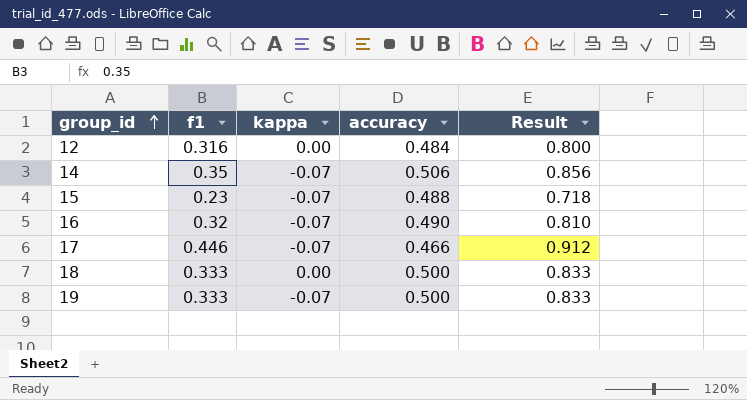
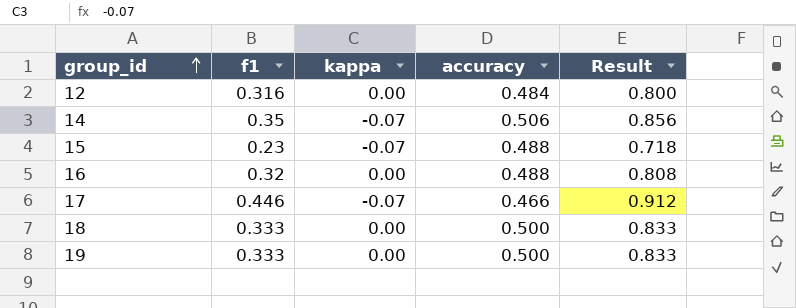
16 | kappa: -0.07 -> 0.00
16 | accuracy: 0.490 -> 0.488
16 | Result: 0.810 -> 0.808
19 | kappa: -0.07 -> 0.00

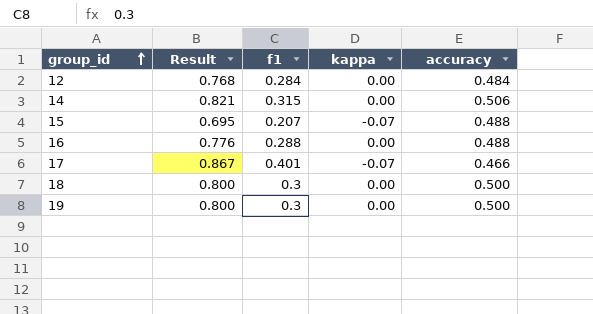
column Result | position: 5 -> 2
12 | Result: 0.800 -> 0.768
12 | f1: 0.316 -> 0.284
14 | Result: 0.856 -> 0.821
14 | f1: 0.35 -> 0.315
14 | kappa: -0.07 -> 0.00
15 | Result: 0.718 -> 0.695
15 | f1: 0.23 -> 0.207
16 | Result: 0.808 -> 0.776
16 | f1: 0.32 -> 0.288
17 | Result: 0.912 -> 0.867
17 | f1: 0.446 -> 0.401
18 | Result: 0.833 -> 0.800
18 | f1: 0.333 -> 0.3
19 | Result: 0.833 -> 0.800
19 | f1: 0.333 -> 0.3

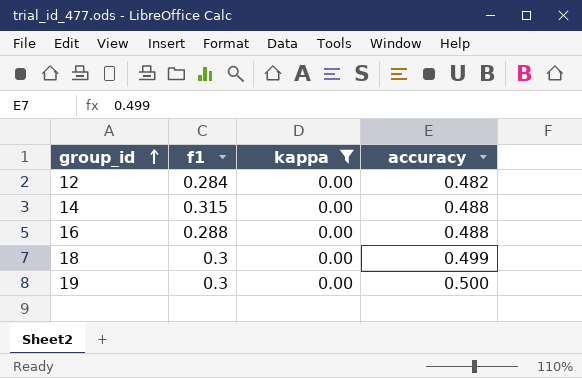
filter: none -> kappa = 0.00
column Result | formula: [f1] + [accuracy] -> none
12 | accuracy: 0.484 -> 0.482
14 | accuracy: 0.506 -> 0.488
18 | accuracy: 0.500 -> 0.499

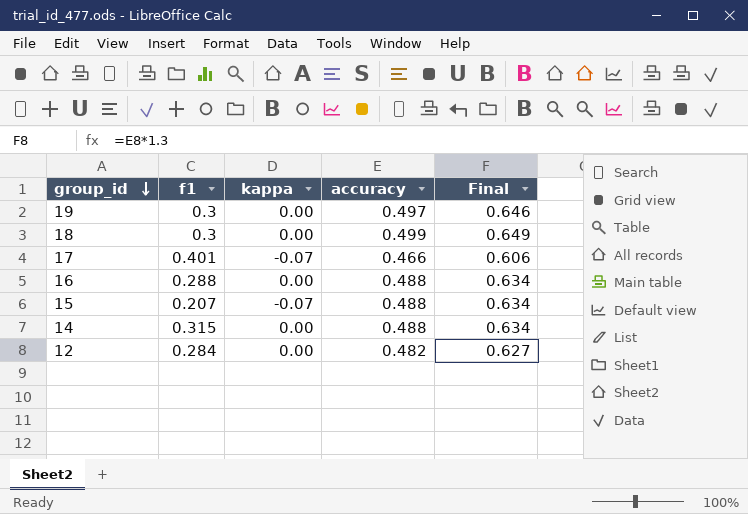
filter: kappa = 0.00 -> none
row order: group_id ascending -> group_id descending
column Final | formula: none -> [accuracy] * 1.3
19 | accuracy: 0.500 -> 0.497

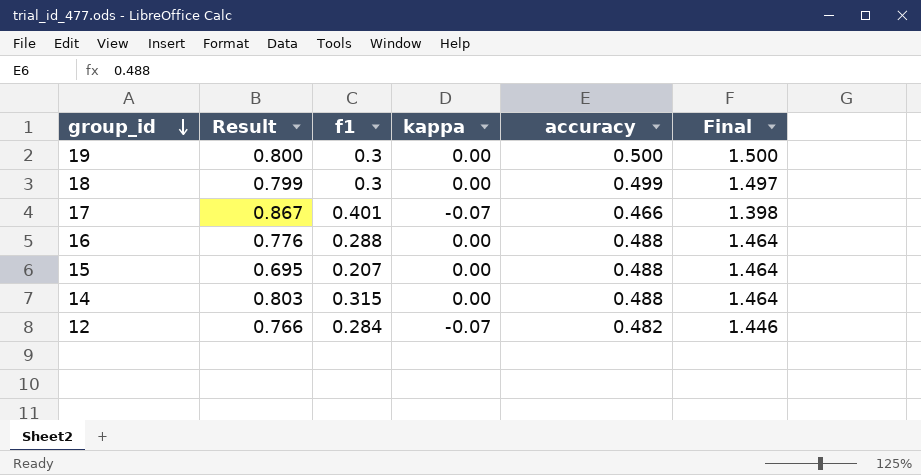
column Result | formula: none -> [f1] + [accuracy]
column Final | formula: [accuracy] * 1.3 -> [accuracy] * 3
19 | accuracy: 0.497 -> 0.500
15 | kappa: -0.07 -> 0.00
12 | kappa: 0.00 -> -0.07

